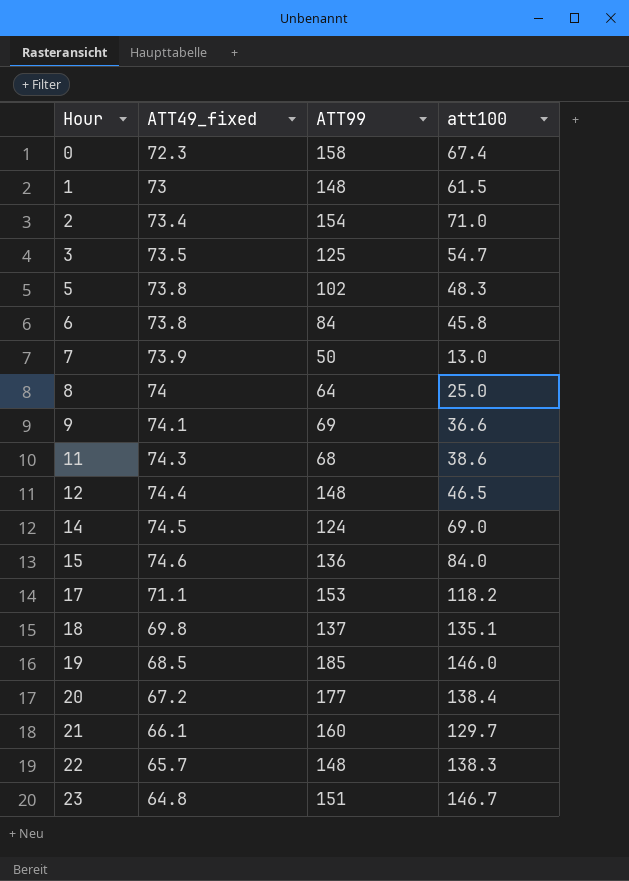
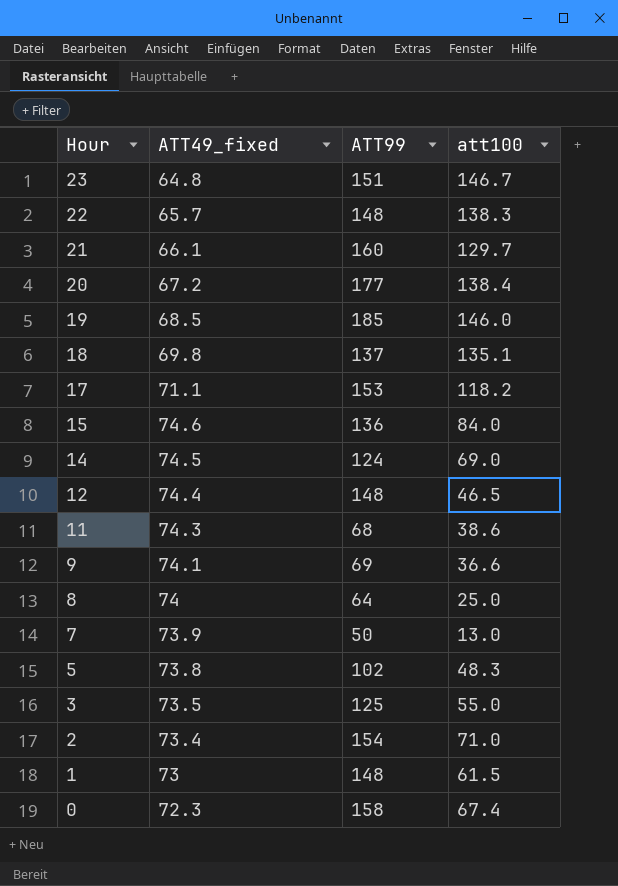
row order: Hour ascending -> Hour descending
row 6: 73.8 | 84 | 45.8 -> none
3 | att100: 54.7 -> 55.0

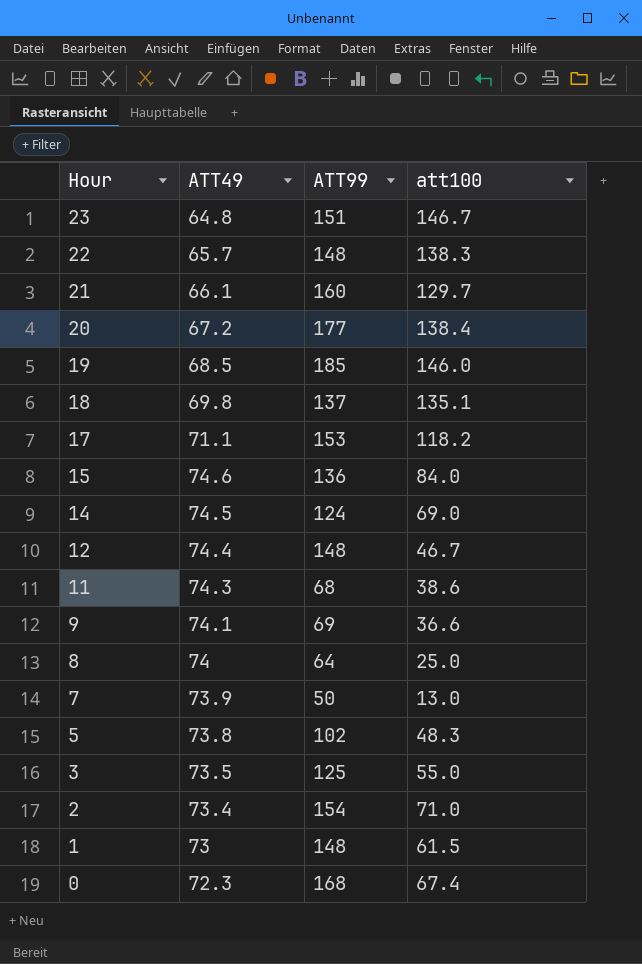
column name: ATT49_fixed -> ATT49
12 | att100: 46.5 -> 46.7
0 | ATT99: 158 -> 168

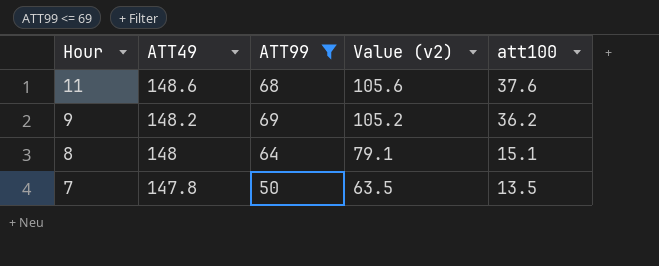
filter: none -> ATT99 <= 69
column Value (v2) | formula: none -> [ATT99] + [att100]
11 | ATT49: 74.3 -> 148.6
11 | att100: 38.6 -> 37.6
9 | ATT49: 74.1 -> 148.2
9 | att100: 36.6 -> 36.2
8 | ATT49: 74 -> 148
8 | att100: 25.0 -> 15.1
7 | ATT49: 73.9 -> 147.8
7 | att100: 13.0 -> 13.5

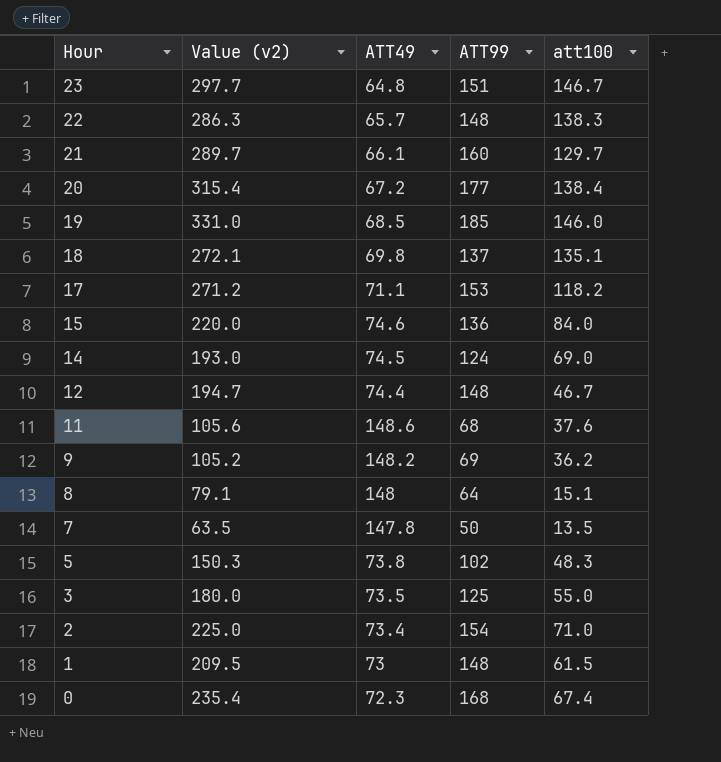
filter: ATT99 <= 69 -> none
column Value (v2) | position: 4 -> 2

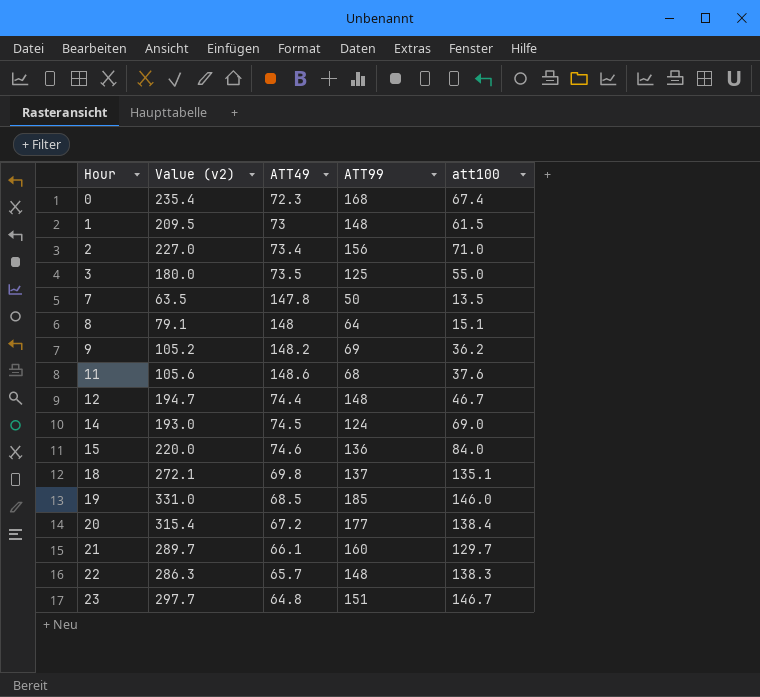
row order: Hour descending -> Hour ascending
row 17: 271.2 | 71.1 | 153 | 118.2 -> none
row 5: 150.3 | 73.8 | 102 | 48.3 -> none
2 | Value (v2): 225.0 -> 227.0
2 | ATT99: 154 -> 156

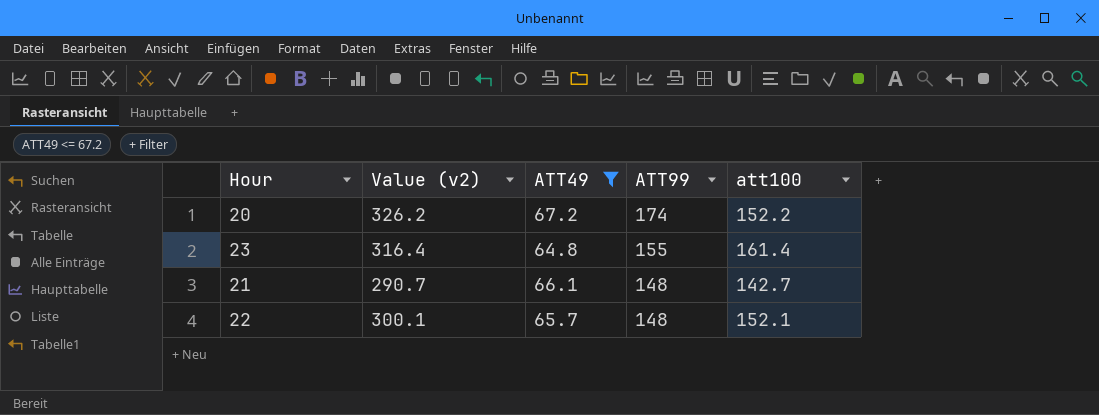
filter: none -> ATT49 <= 67.2
row order: Hour ascending -> ATT99 descending
20 | Value (v2): 315.4 -> 326.2
20 | ATT99: 177 -> 174
20 | att100: 138.4 -> 152.2
23 | Value (v2): 297.7 -> 316.4
23 | ATT99: 151 -> 155
23 | att100: 146.7 -> 161.4
21 | Value (v2): 289.7 -> 290.7
21 | ATT99: 160 -> 148
21 | att100: 129.7 -> 142.7
22 | Value (v2): 286.3 -> 300.1
22 | att100: 138.3 -> 152.1

